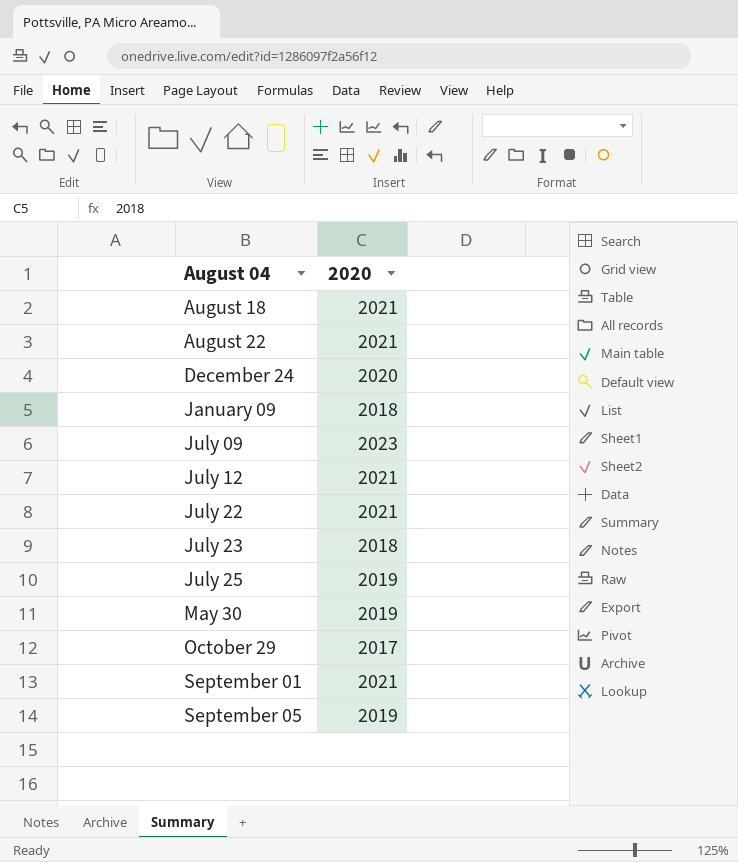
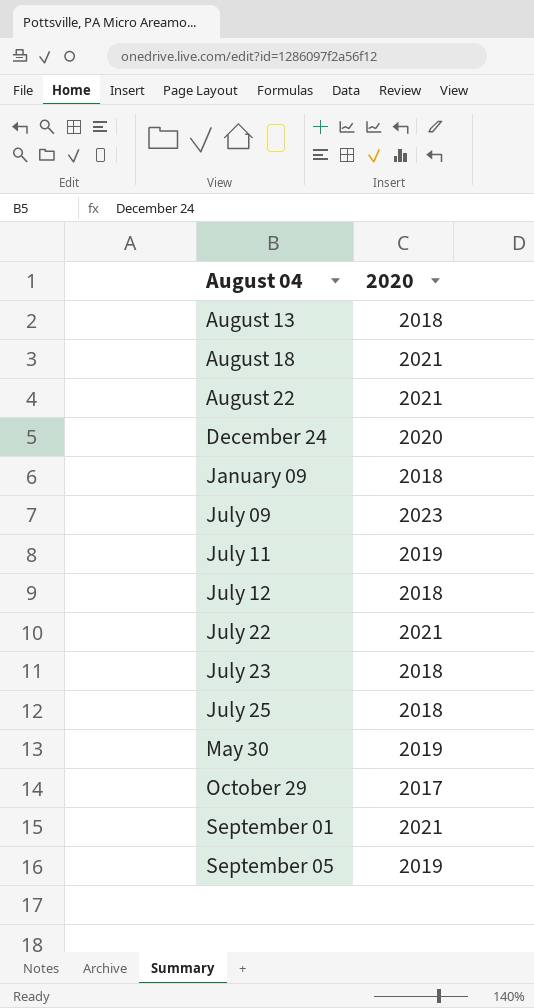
row August 13: none -> 2018
row July 11: none -> 2019
July 12 | 2020: 2021 -> 2018
July 25 | 2020: 2019 -> 2018

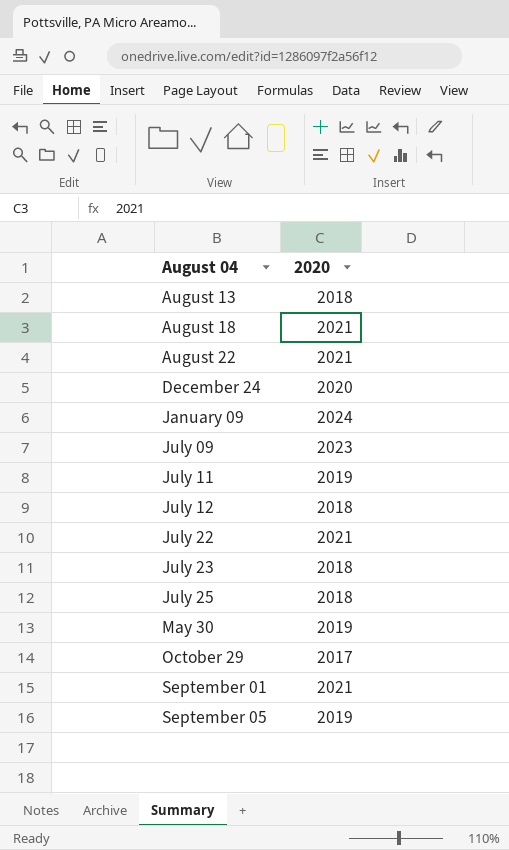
January 09 | 2020: 2018 -> 2024

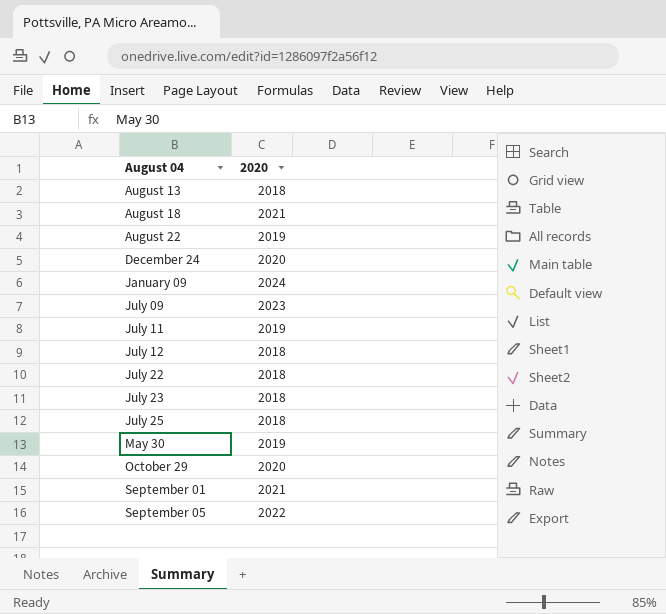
August 22 | 2020: 2021 -> 2019
July 22 | 2020: 2021 -> 2018
October 29 | 2020: 2017 -> 2020
September 05 | 2020: 2019 -> 2022

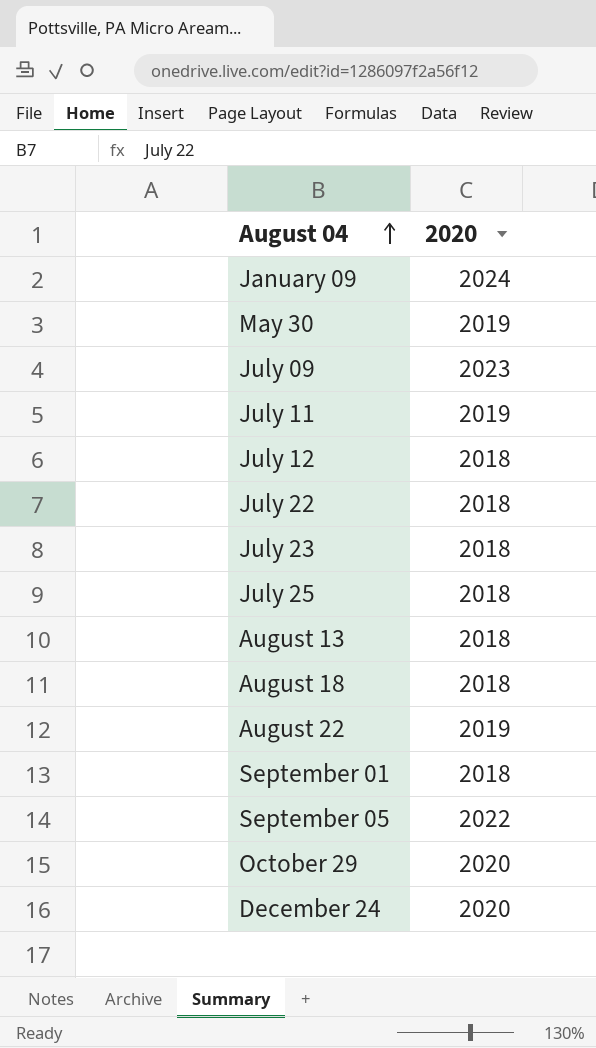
row order: none -> August 04 ascending
August 18 | 2020: 2021 -> 2018
September 01 | 2020: 2021 -> 2018

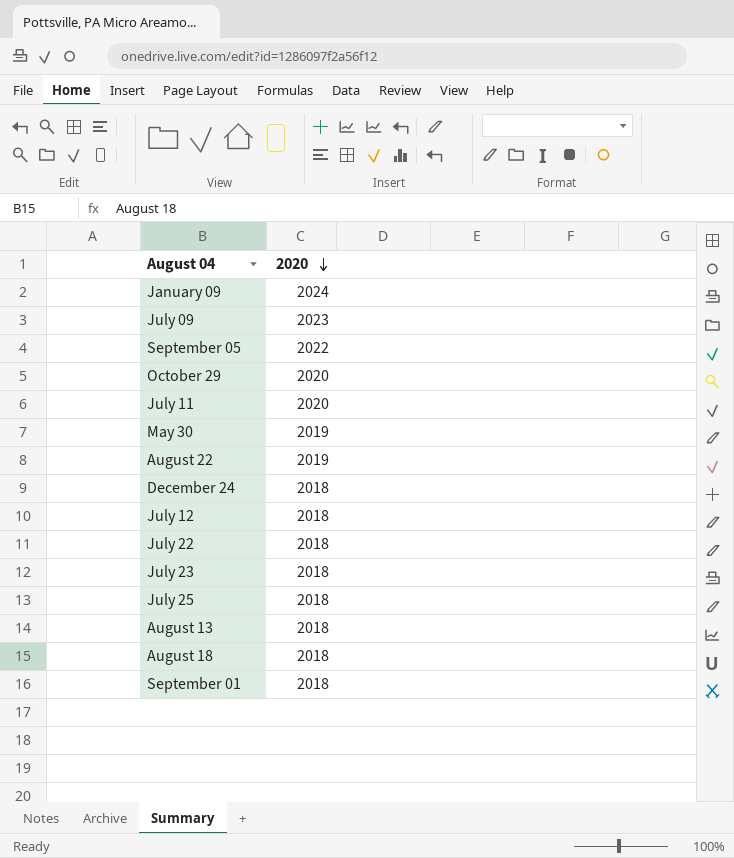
row order: August 04 ascending -> 2020 descending
July 11 | 2020: 2019 -> 2020
December 24 | 2020: 2020 -> 2018

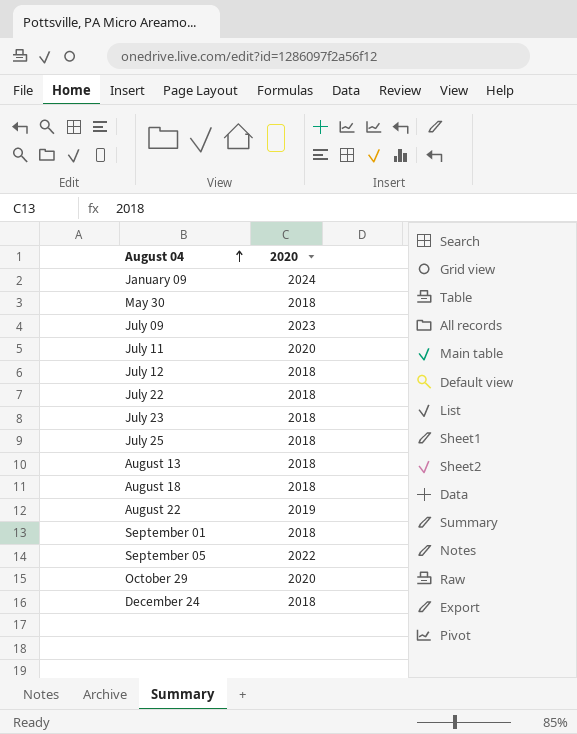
row order: 2020 descending -> August 04 ascending
May 30 | 2020: 2019 -> 2018

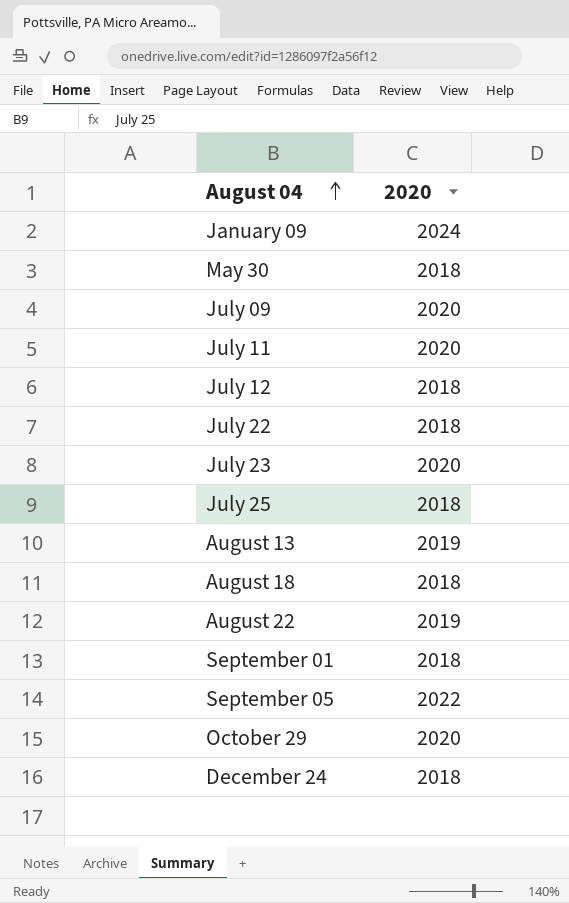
July 09 | 2020: 2023 -> 2020
July 23 | 2020: 2018 -> 2020
August 13 | 2020: 2018 -> 2019

